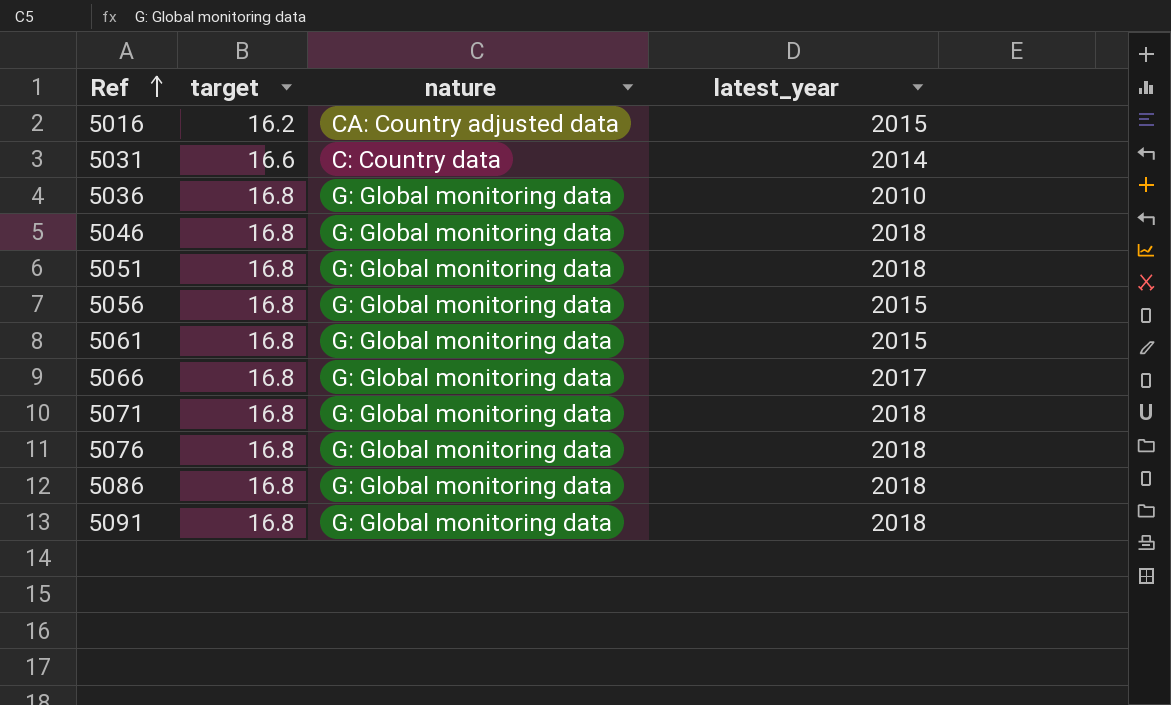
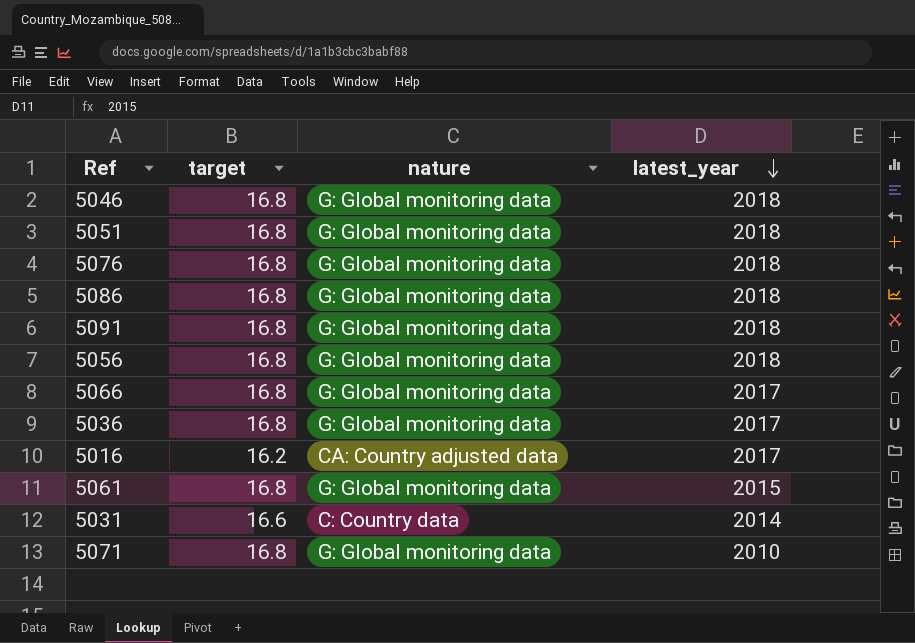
row order: Ref ascending -> latest_year descending
5056 | latest_year: 2015 -> 2018
5036 | latest_year: 2010 -> 2017
5016 | latest_year: 2015 -> 2017
5071 | latest_year: 2018 -> 2010

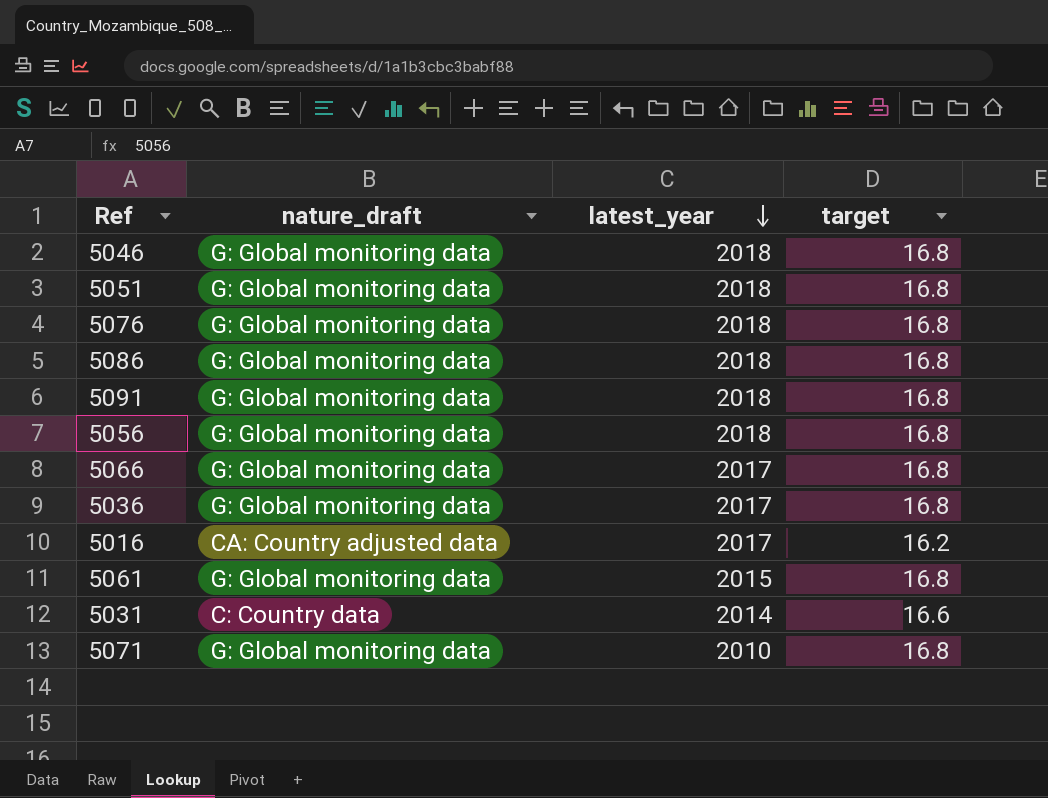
column name: nature -> nature_draft
column target | position: 2 -> 4

